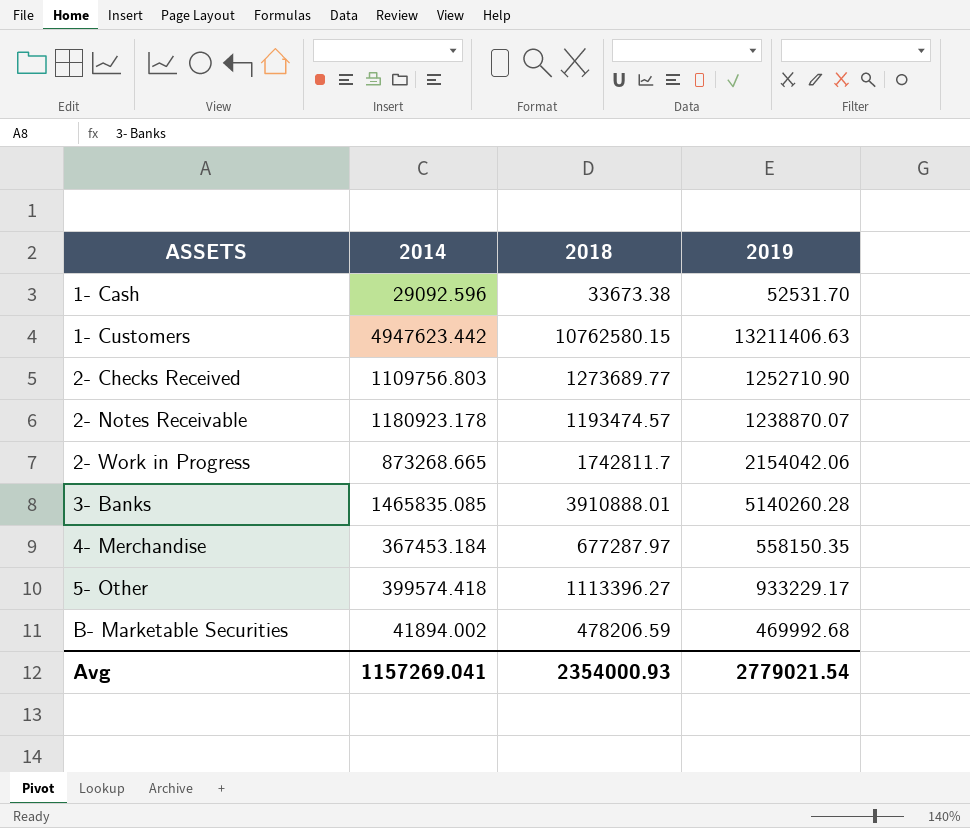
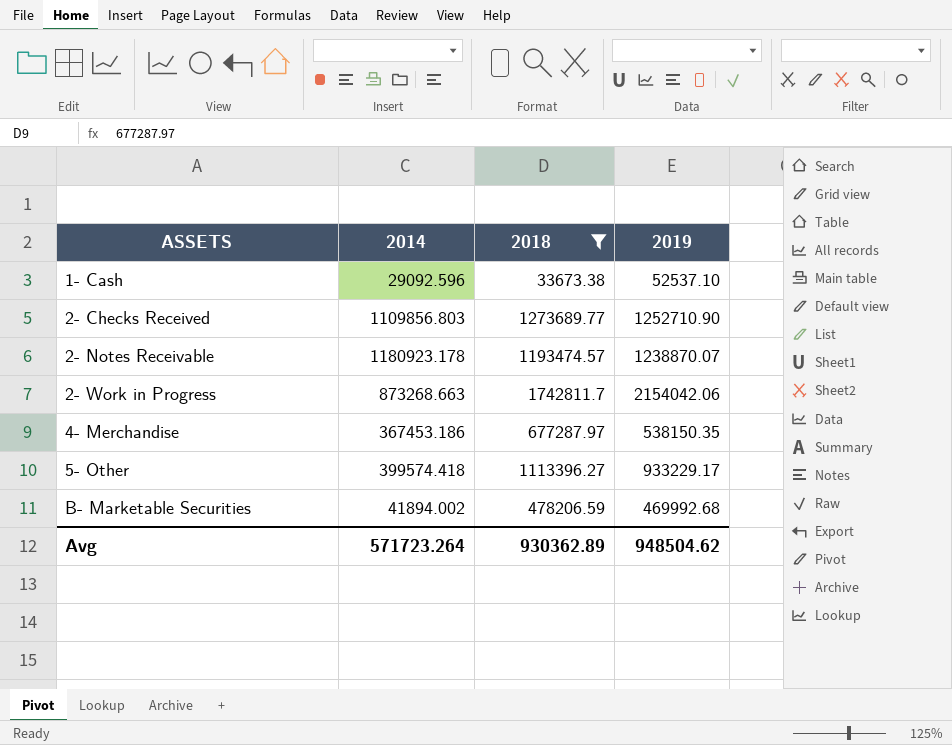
filter: none -> 2018 <= 1742811.7
1- Cash | 2019: 52531.70 -> 52537.10
2- Checks Received | 2014: 1109756.803 -> 1109856.803
2- Work in Progress | 2014: 873268.665 -> 873268.663
4- Merchandise | 2014: 367453.184 -> 367453.186
4- Merchandise | 2019: 558150.35 -> 538150.35
Avg | 2014: 1157269.041 -> 571723.264
Avg | 2018: 2354000.93 -> 930362.89
Avg | 2019: 2779021.54 -> 948504.62

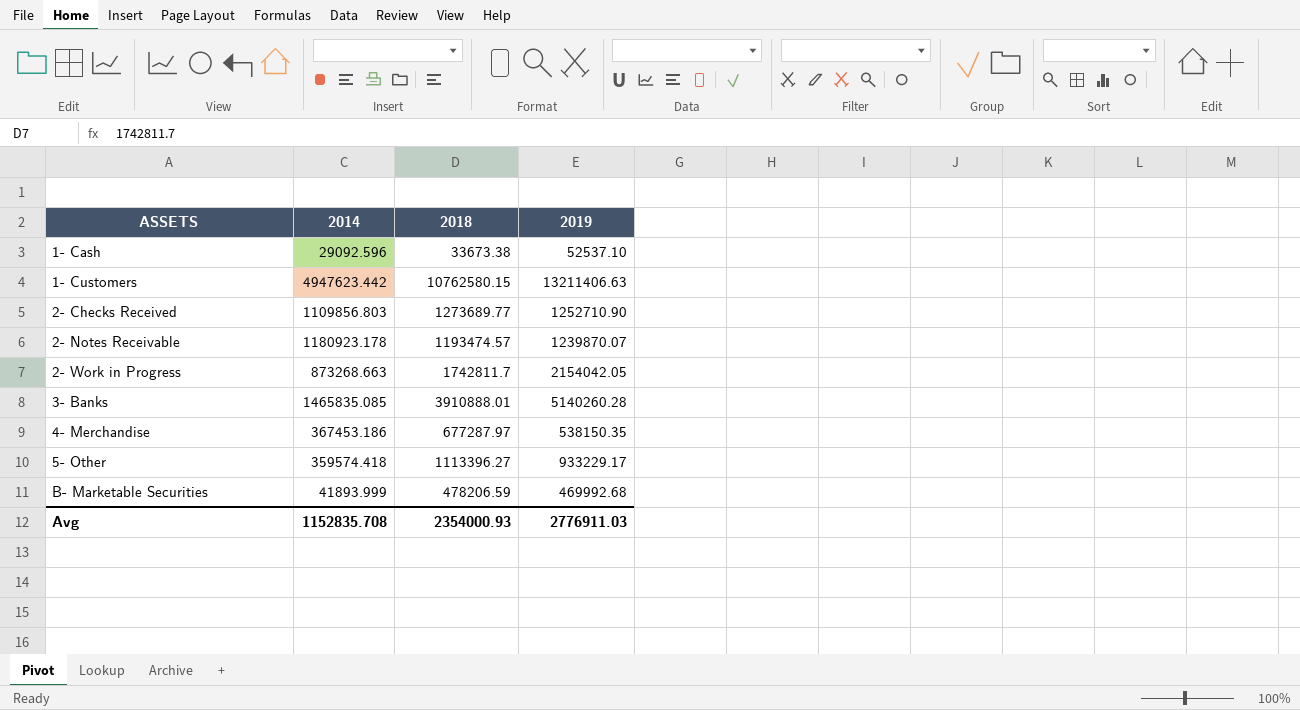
filter: 2018 <= 1742811.7 -> none
2- Notes Receivable | 2019: 1238870.07 -> 1239870.07
2- Work in Progress | 2019: 2154042.06 -> 2154042.05
5- Other | 2014: 399574.418 -> 359574.418
B- Marketable Securities | 2014: 41894.002 -> 41893.999
Avg | 2014: 571723.264 -> 1152835.708
Avg | 2018: 930362.89 -> 2354000.93
Avg | 2019: 948504.62 -> 2776911.03

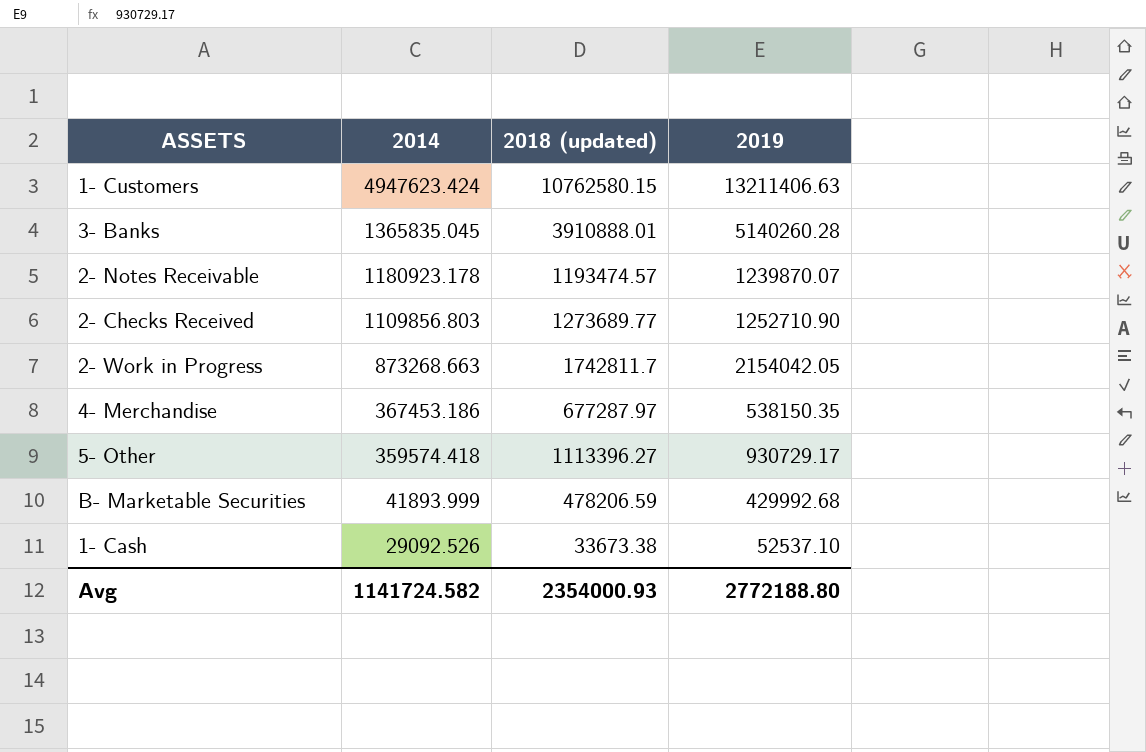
row order: ASSETS ascending -> 2014 descending
column name: 2018 -> 2018 (updated)
1- Customers | 2014: 4947623.442 -> 4947623.424
3- Banks | 2014: 1465835.085 -> 1365835.045
5- Other | 2019: 933229.17 -> 930729.17
B- Marketable Securities | 2019: 469992.68 -> 429992.68
1- Cash | 2014: 29092.596 -> 29092.526
Avg | 2014: 1152835.708 -> 1141724.582
Avg | 2019: 2776911.03 -> 2772188.80

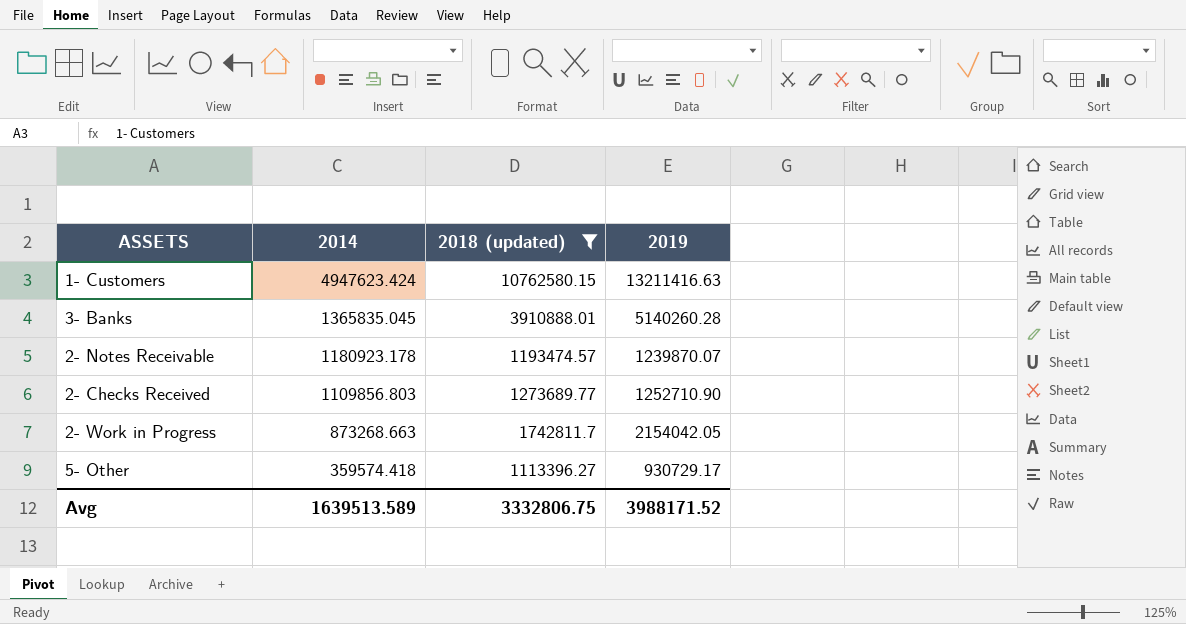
filter: none -> 2018 (updated) >= 1113396.27
1- Customers | 2019: 13211406.63 -> 13211416.63
Avg | 2014: 1141724.582 -> 1639513.589
Avg | 2018 (updated): 2354000.93 -> 3332806.75
Avg | 2019: 2772188.80 -> 3988171.52

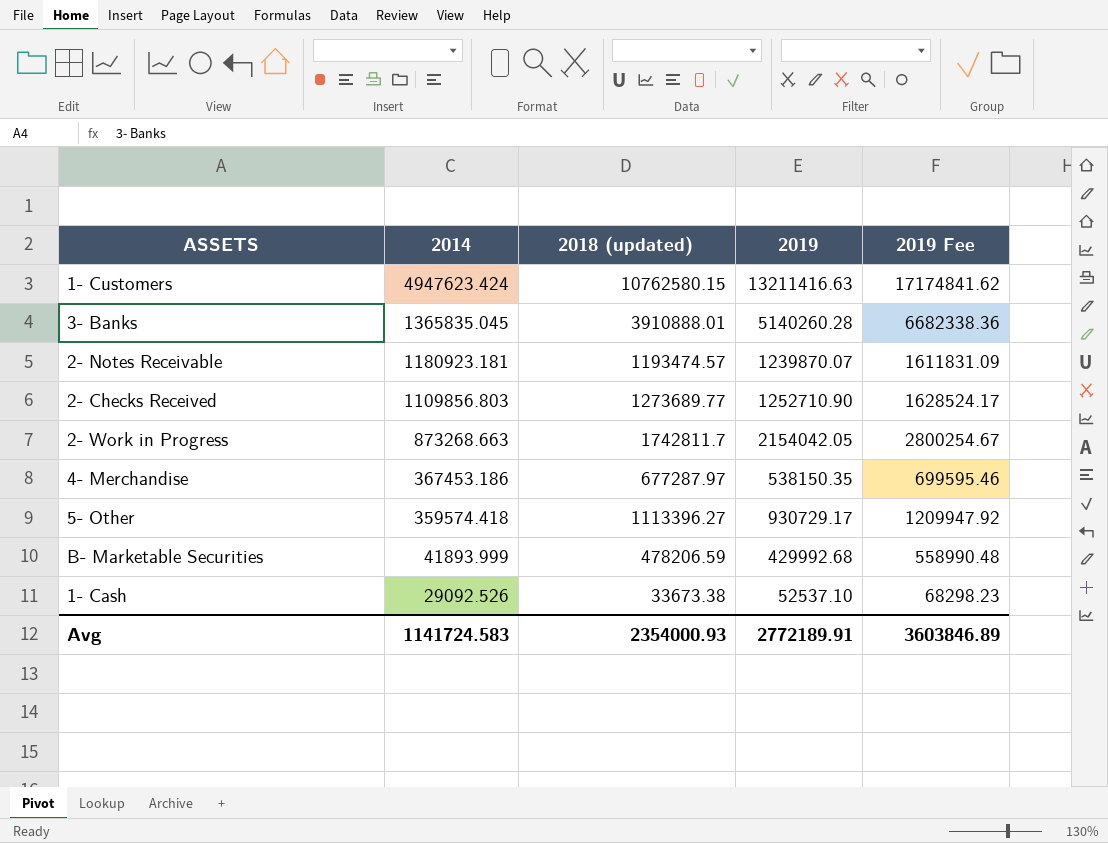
filter: 2018 (updated) >= 1113396.27 -> none
column 2019 Fee | formula: none -> [2019] * 1.3
2- Notes Receivable | 2014: 1180923.178 -> 1180923.181
Avg | 2014: 1639513.589 -> 1141724.583
Avg | 2018 (updated): 3332806.75 -> 2354000.93
Avg | 2019: 3988171.52 -> 2772189.91

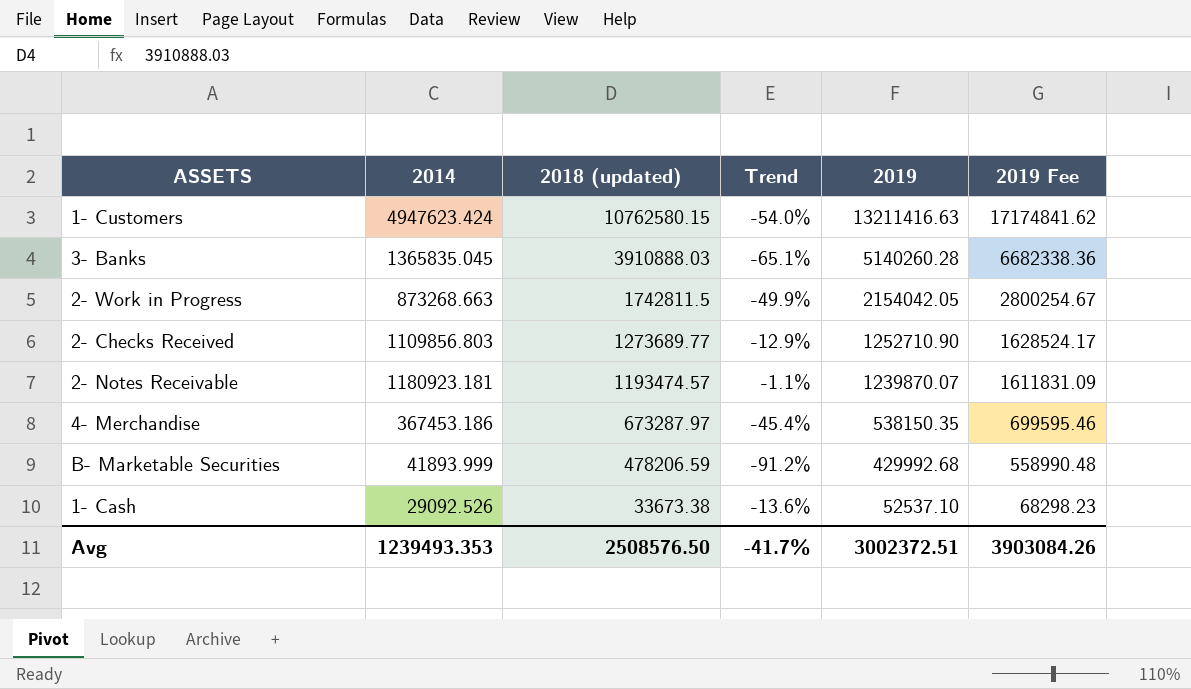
row order: 2014 descending -> 2018 (updated) descending
column Trend | formula: none -> ([2014] - [2018 (updated)]) / [2018 (updated)]
row 5- Other: 359574.418 | 1113396.27 | 930729.17 | 1209947.92 -> none
3- Banks | 2018 (updated): 3910888.01 -> 3910888.03
2- Work in Progress | 2018 (updated): 1742811.7 -> 1742811.5
4- Merchandise | 2018 (updated): 677287.97 -> 673287.97
Avg | 2014: 1141724.583 -> 1239493.353
Avg | 2018 (updated): 2354000.93 -> 2508576.50
Avg | 2019: 2772189.91 -> 3002372.51
Avg | 2019 Fee: 3603846.89 -> 3903084.26

